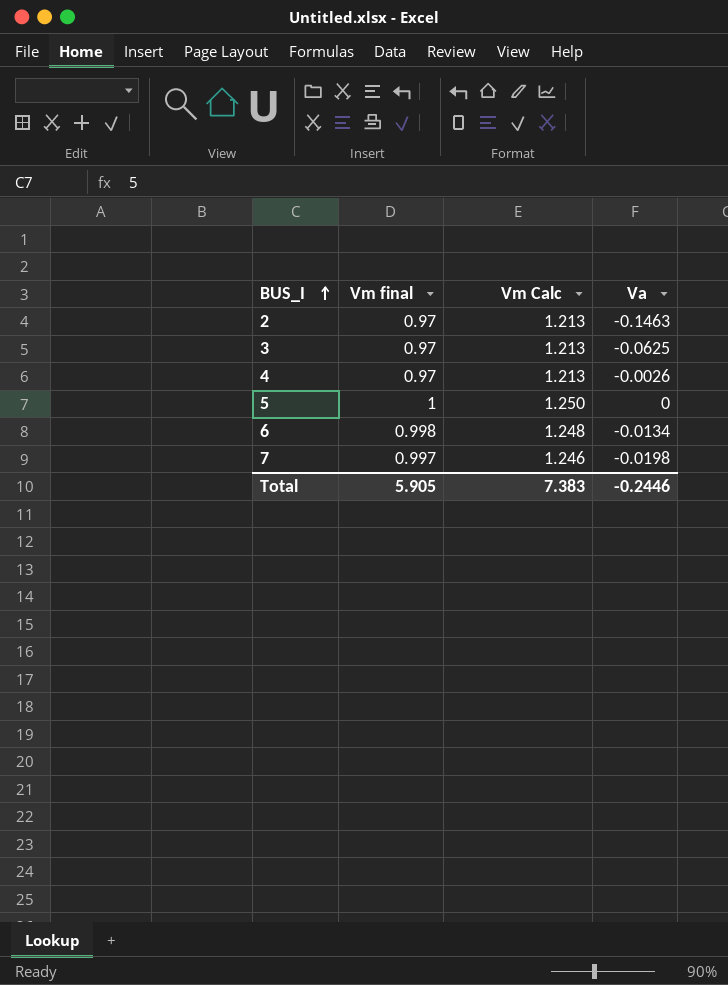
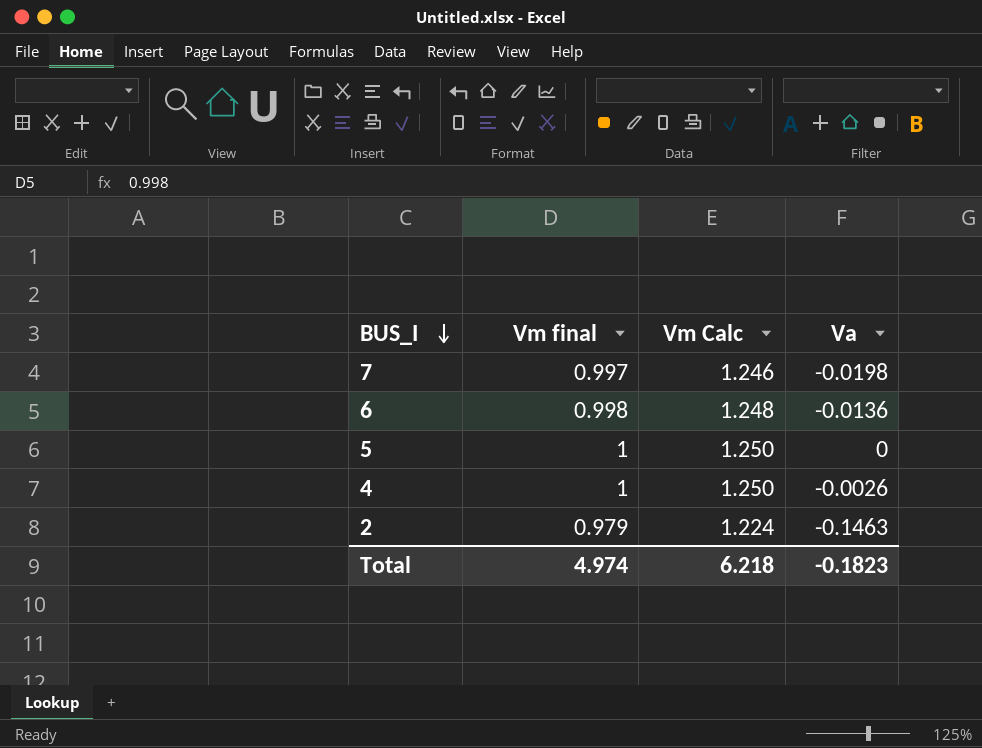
row order: BUS_I ascending -> BUS_I descending
row 3: 0.97 | 1.213 | -0.0625 -> none
6 | Va: -0.0134 -> -0.0136
4 | Vm final: 0.97 -> 1
4 | Vm Calc: 1.213 -> 1.250
2 | Vm final: 0.97 -> 0.979
2 | Vm Calc: 1.213 -> 1.224
Total | Vm final: 5.905 -> 4.974
Total | Vm Calc: 7.383 -> 6.218
Total | Va: -0.2446 -> -0.1823

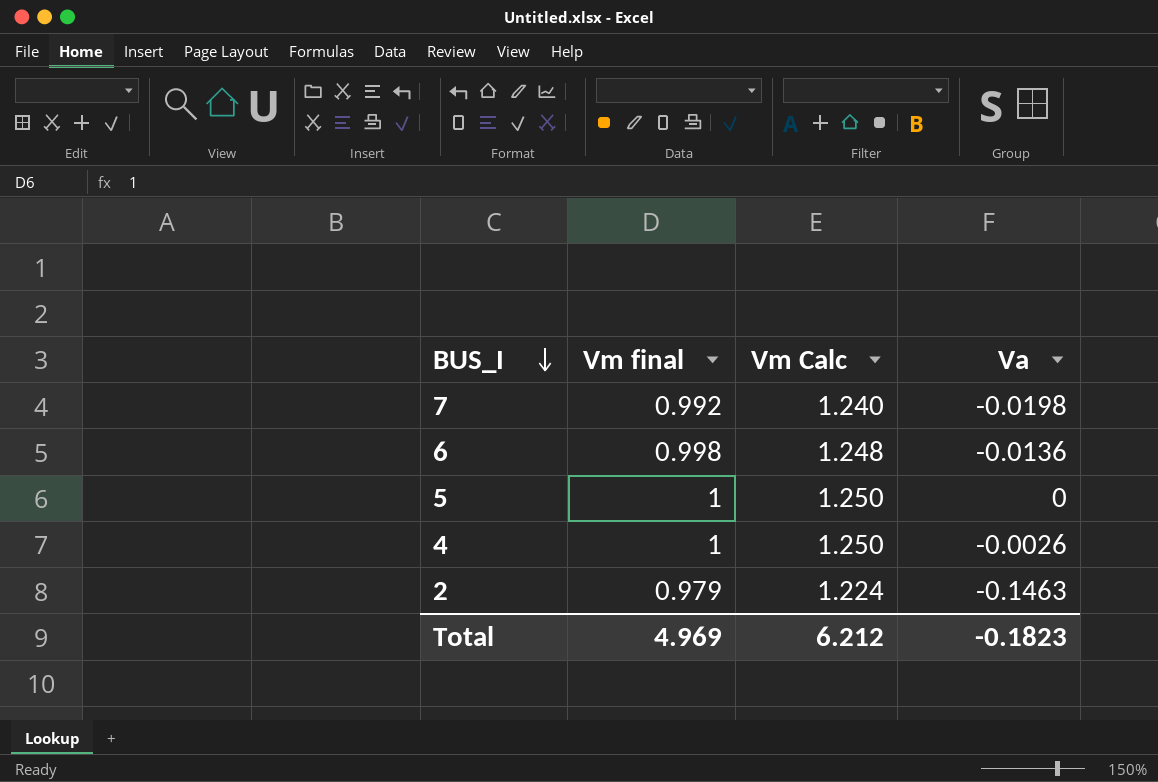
7 | Vm final: 0.997 -> 0.992
7 | Vm Calc: 1.246 -> 1.240
Total | Vm final: 4.974 -> 4.969
Total | Vm Calc: 6.218 -> 6.212

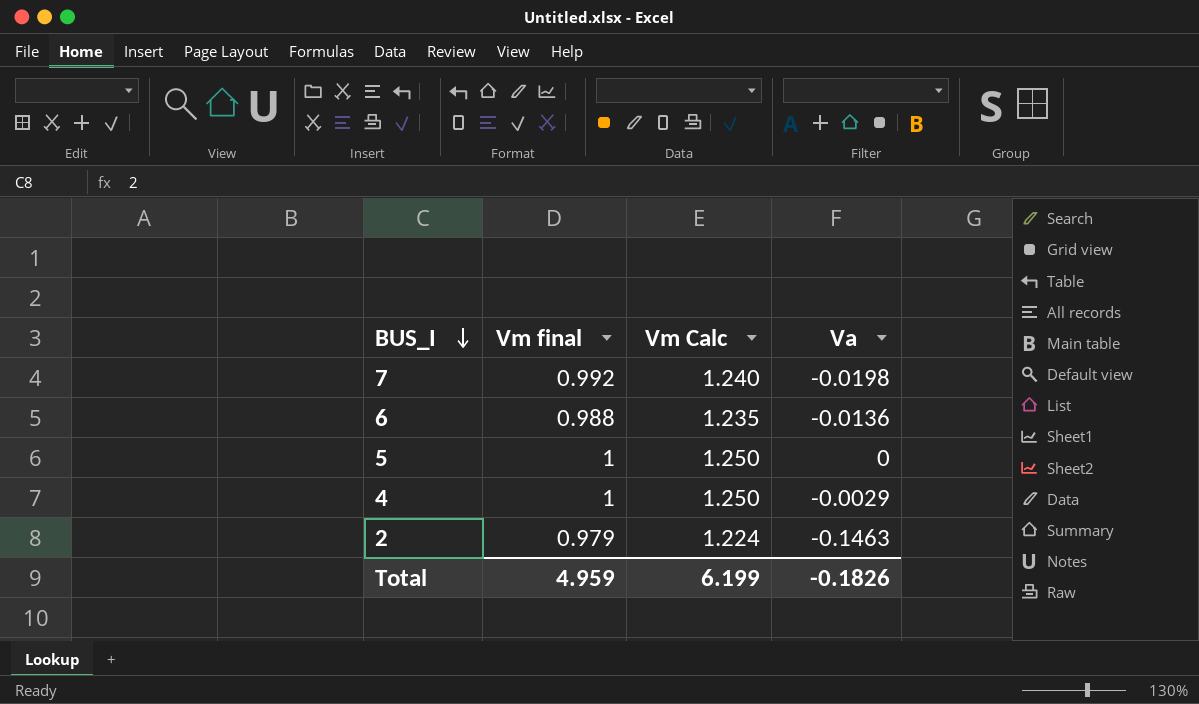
6 | Vm final: 0.998 -> 0.988
6 | Vm Calc: 1.248 -> 1.235
4 | Va: -0.0026 -> -0.0029
Total | Vm final: 4.969 -> 4.959
Total | Vm Calc: 6.212 -> 6.199
Total | Va: -0.1823 -> -0.1826

